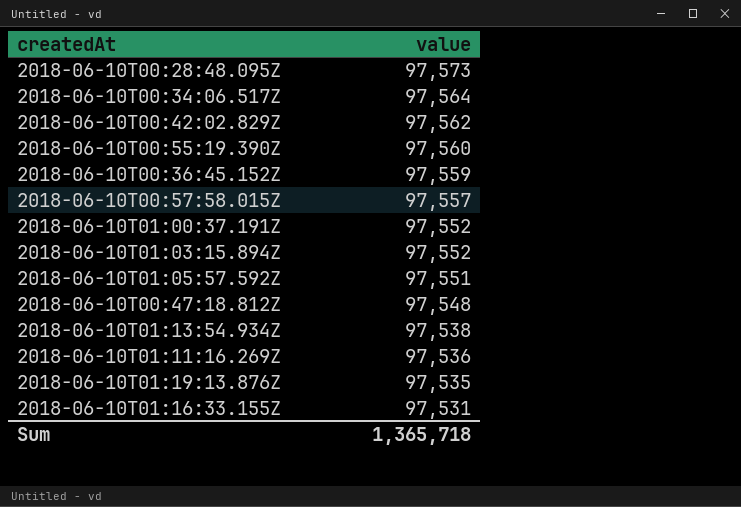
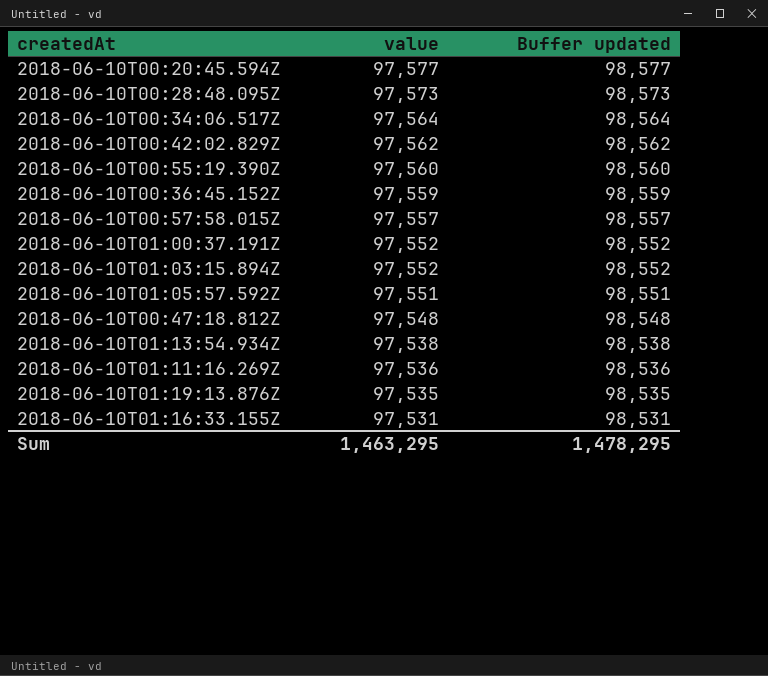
column Buffer updated | formula: none -> [value] + 1000
row 2018-06-10T00:20:45.594Z: none -> 97,577 | 98,577
Sum | value: 1,365,718 -> 1,463,295

